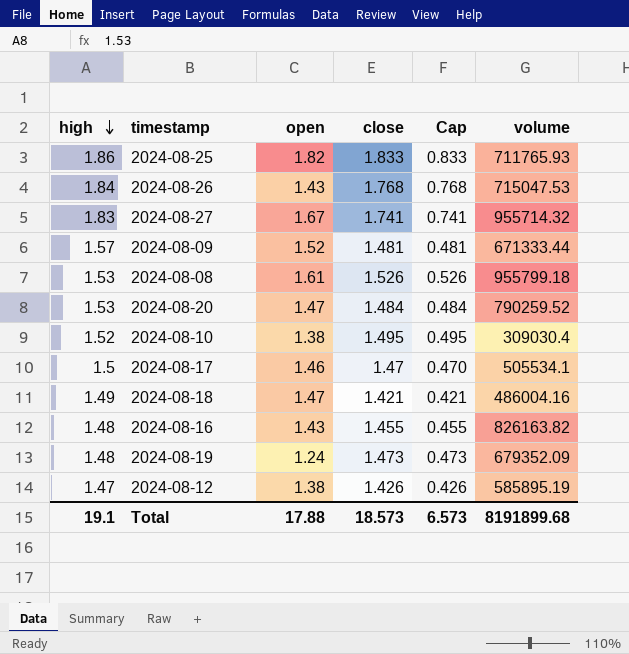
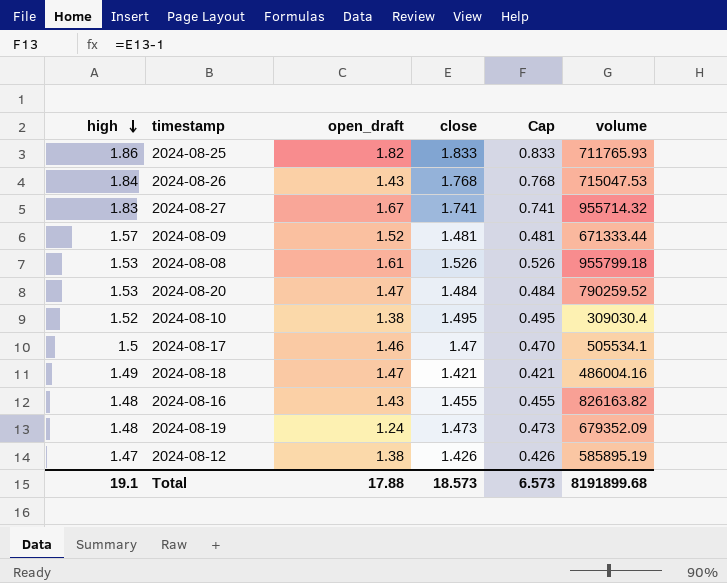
column name: open -> open_draft

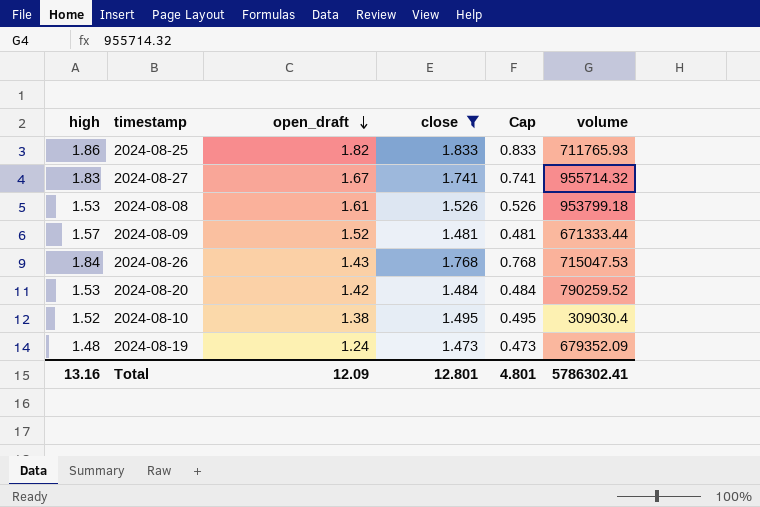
filter: none -> close >= 1.473
row order: high descending -> open_draft descending
2024-08-08 | volume: 955799.18 -> 953799.18
2024-08-20 | open_draft: 1.47 -> 1.42
Total | high: 19.1 -> 13.16
Total | open_draft: 17.88 -> 12.09
Total | close: 18.573 -> 12.801
Total | Cap: 6.573 -> 4.801
Total | volume: 8191899.68 -> 5786302.41

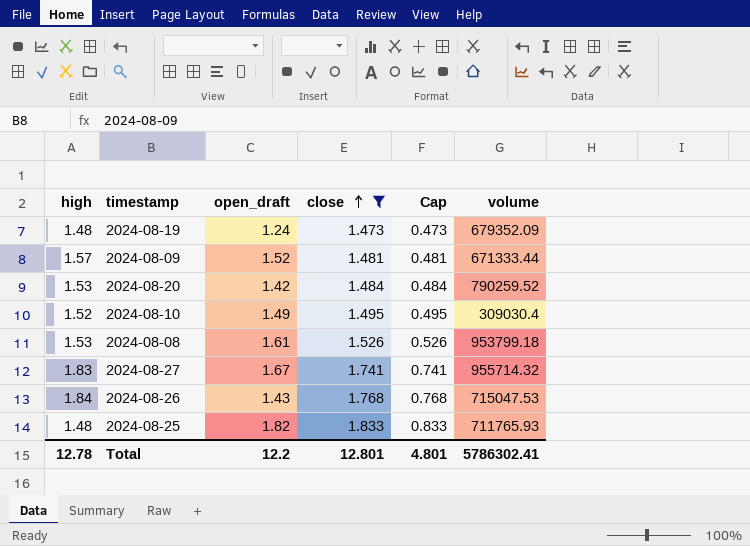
row order: open_draft descending -> close ascending
2024-08-10 | open_draft: 1.38 -> 1.49
2024-08-25 | high: 1.86 -> 1.48
Total | high: 13.16 -> 12.78
Total | open_draft: 12.09 -> 12.2

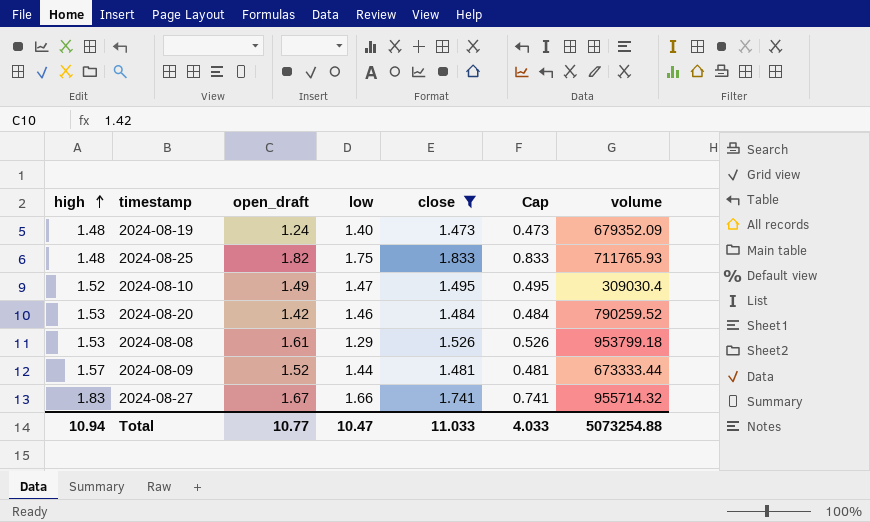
row order: close ascending -> high ascending
column low | position: none -> 4
row 2024-08-26: 1.84 | 1.43 | 1.768 | 0.768 | 715047.53 -> none
2024-08-09 | volume: 671333.44 -> 673333.44
Total | high: 12.78 -> 10.94
Total | open_draft: 12.2 -> 10.77
Total | close: 12.801 -> 11.033
Total | Cap: 4.801 -> 4.033
Total | volume: 5786302.41 -> 5073254.88

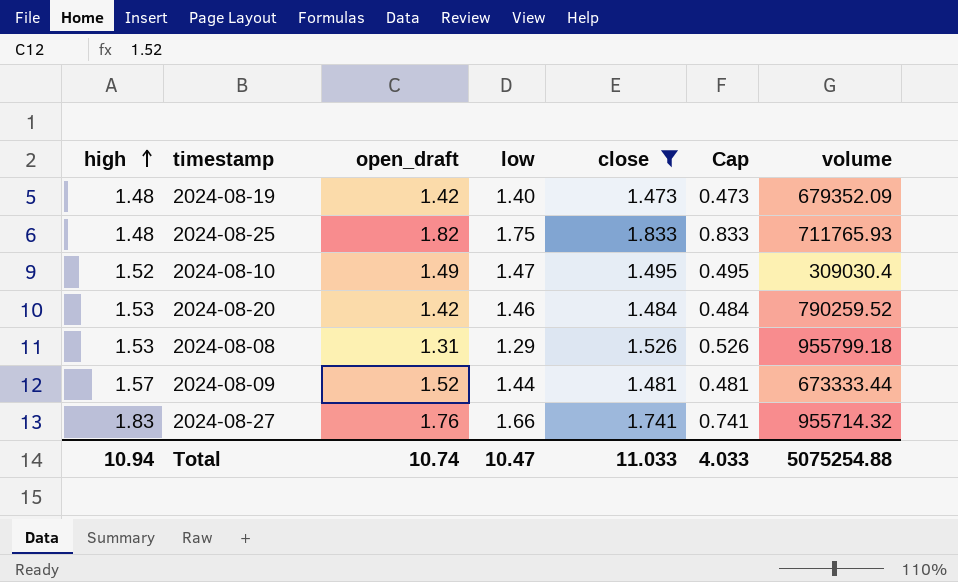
2024-08-19 | open_draft: 1.24 -> 1.42
2024-08-08 | open_draft: 1.61 -> 1.31
2024-08-08 | volume: 953799.18 -> 955799.18
2024-08-27 | open_draft: 1.67 -> 1.76
Total | open_draft: 10.77 -> 10.74
Total | volume: 5073254.88 -> 5075254.88

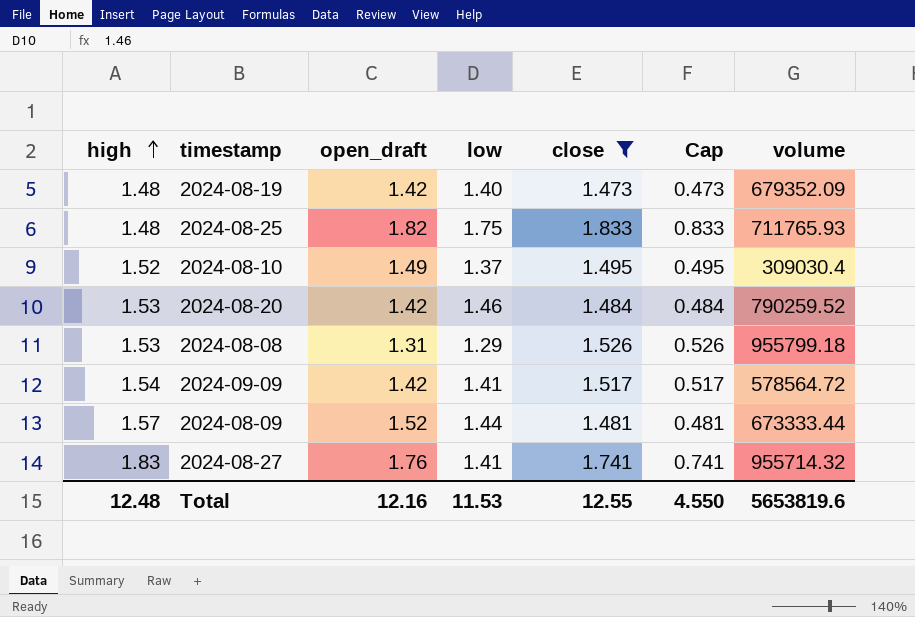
2024-08-10 | low: 1.47 -> 1.37
row 2024-09-09: none -> 1.54 | 1.42 | 1.41 | 1.517 | 0.517 | 578564.72
2024-08-27 | low: 1.66 -> 1.41
Total | high: 10.94 -> 12.48
Total | open_draft: 10.74 -> 12.16
Total | low: 10.47 -> 11.53
Total | close: 11.033 -> 12.55
Total | Cap: 4.033 -> 4.550
Total | volume: 5075254.88 -> 5653819.6

